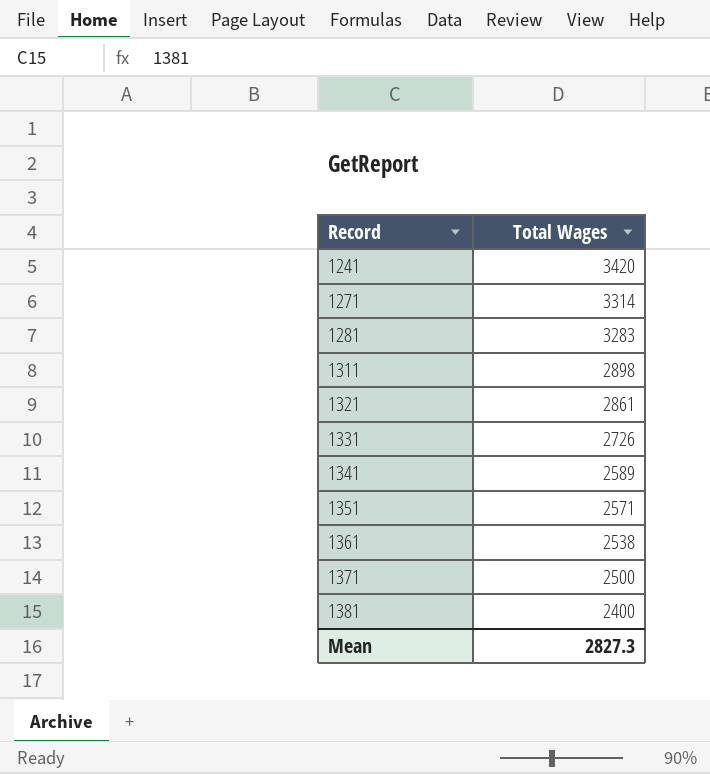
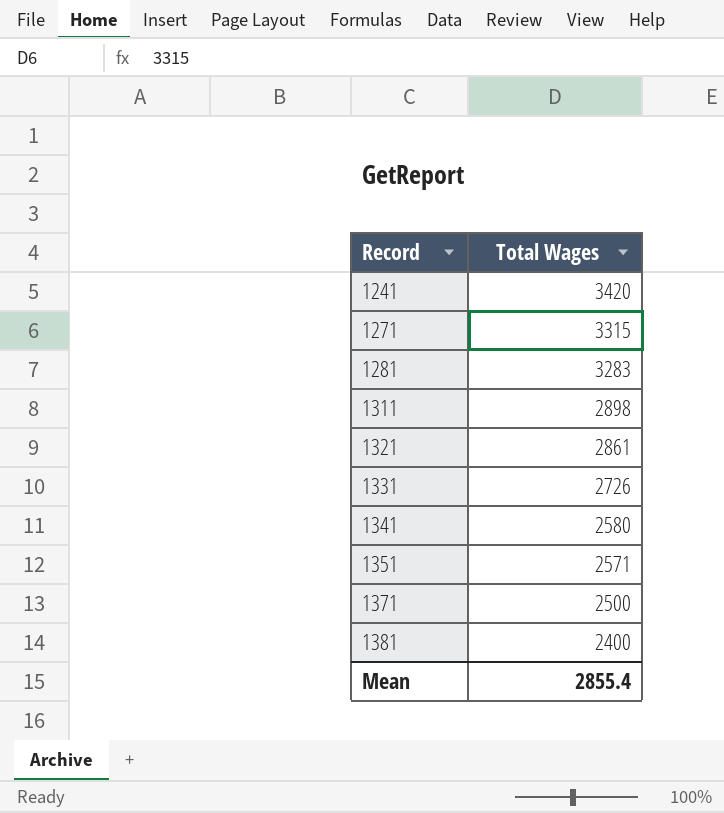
row 1361: 2538 -> none
1271 | Total Wages: 3314 -> 3315
1341 | Total Wages: 2589 -> 2580
Mean | Total Wages: 2827.3 -> 2855.4

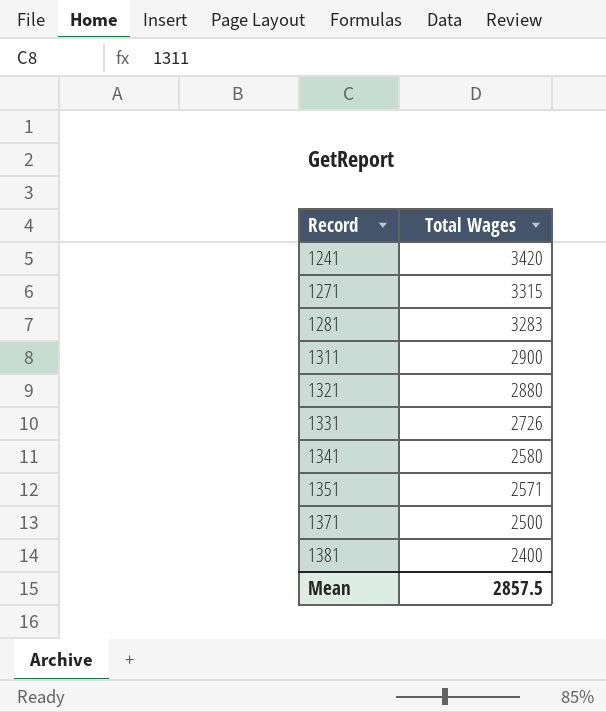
1311 | Total Wages: 2898 -> 2900
1321 | Total Wages: 2861 -> 2880
Mean | Total Wages: 2855.4 -> 2857.5

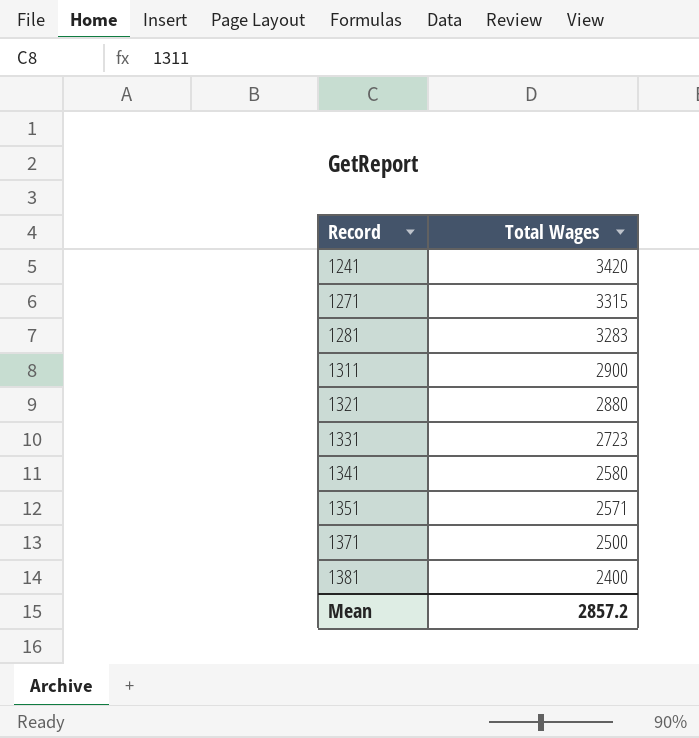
1331 | Total Wages: 2726 -> 2723
Mean | Total Wages: 2857.5 -> 2857.2

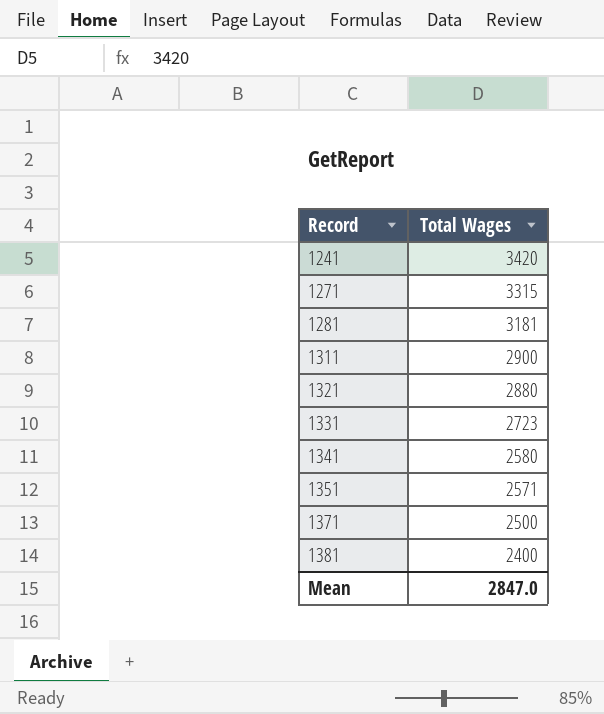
1281 | Total Wages: 3283 -> 3181
Mean | Total Wages: 2857.2 -> 2847.0

